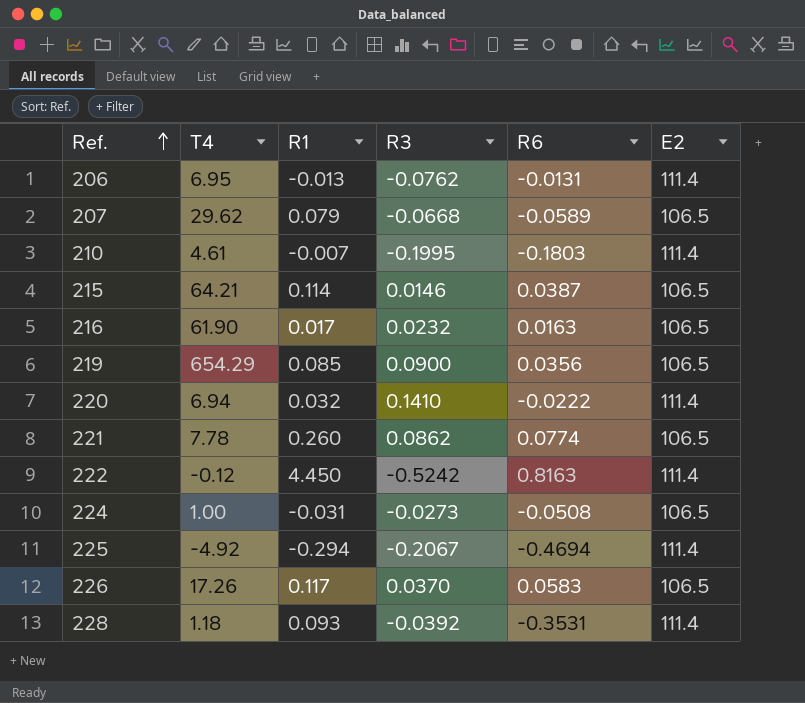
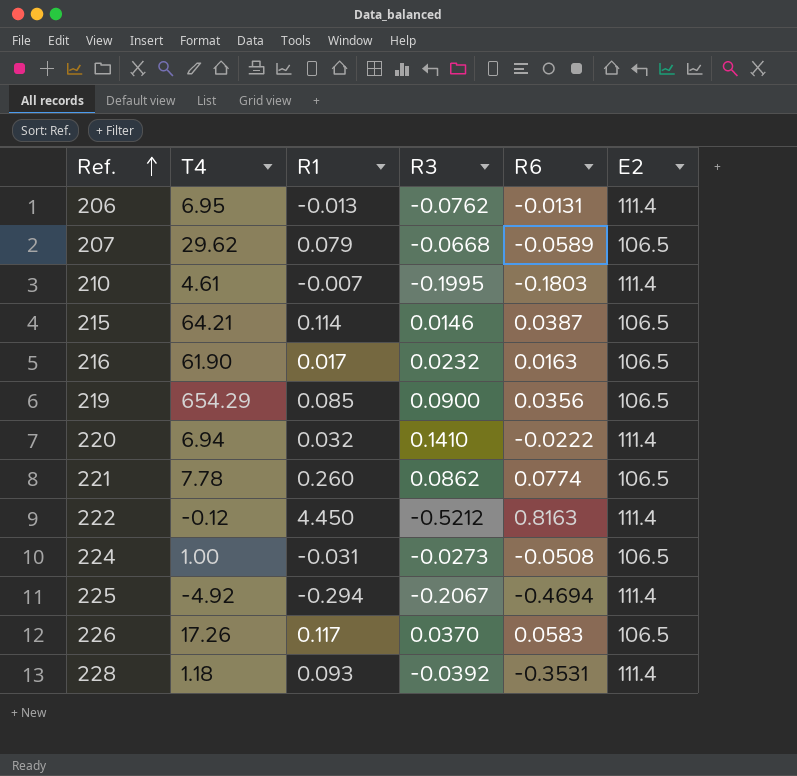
222 | R3: -0.5242 -> -0.5212

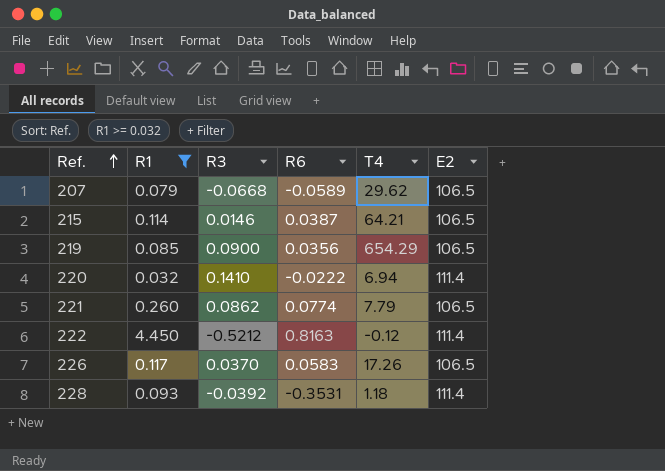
filter: none -> R1 >= 0.032
column T4 | position: 2 -> 5
221 | T4: 7.78 -> 7.79

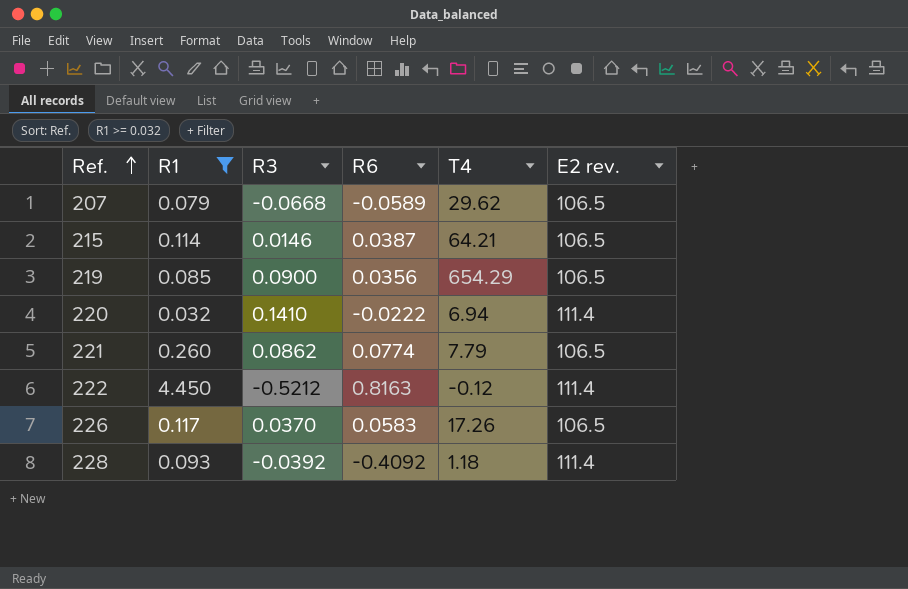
column name: E2 -> E2 rev.
228 | R6: -0.3531 -> -0.4092

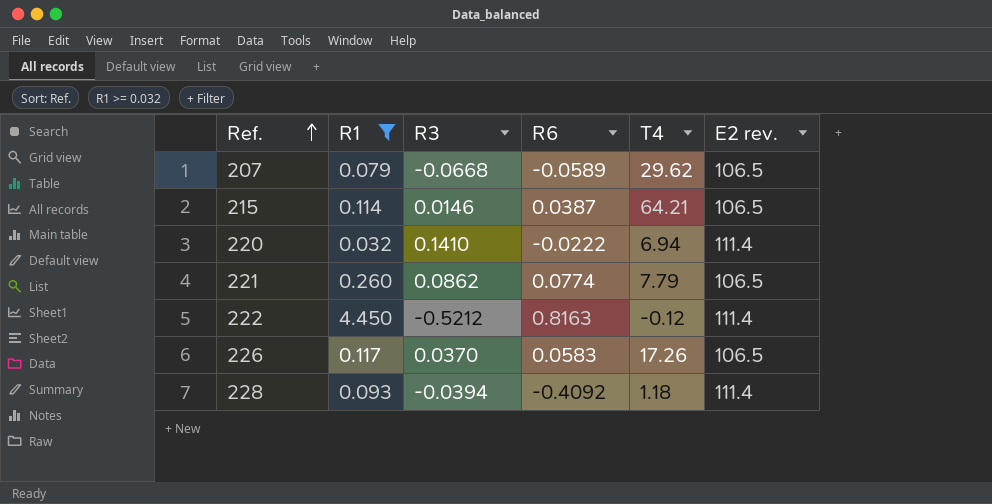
row 219: 0.085 | 0.0900 | 0.0356 | 654.29 | 106.5 -> none
228 | R3: -0.0392 -> -0.0394

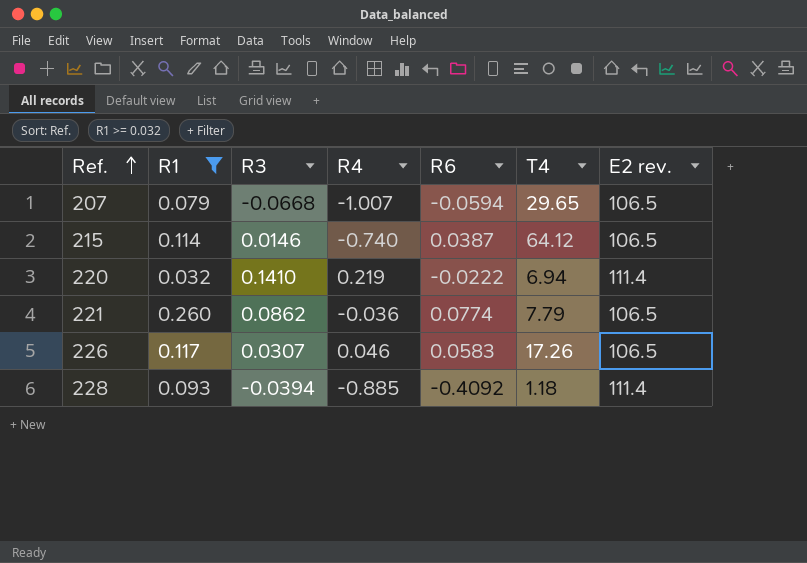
column R4 | position: none -> 4
row 222: 4.450 | -0.5212 | 0.8163 | -0.12 | 111.4 -> none
207 | R6: -0.0589 -> -0.0594
207 | T4: 29.62 -> 29.65
215 | T4: 64.21 -> 64.12
226 | R3: 0.0370 -> 0.0307

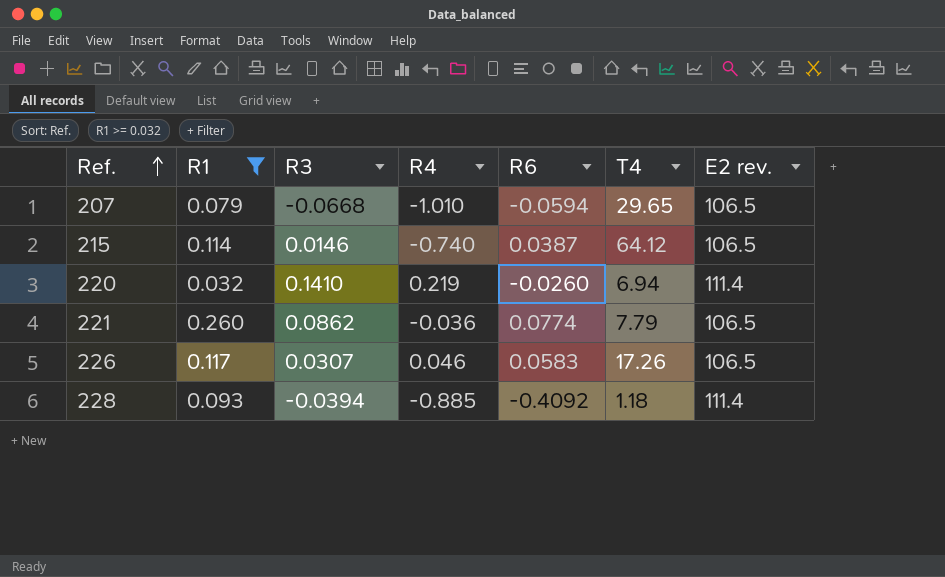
207 | R4: -1.007 -> -1.010
220 | R6: -0.0222 -> -0.0260

